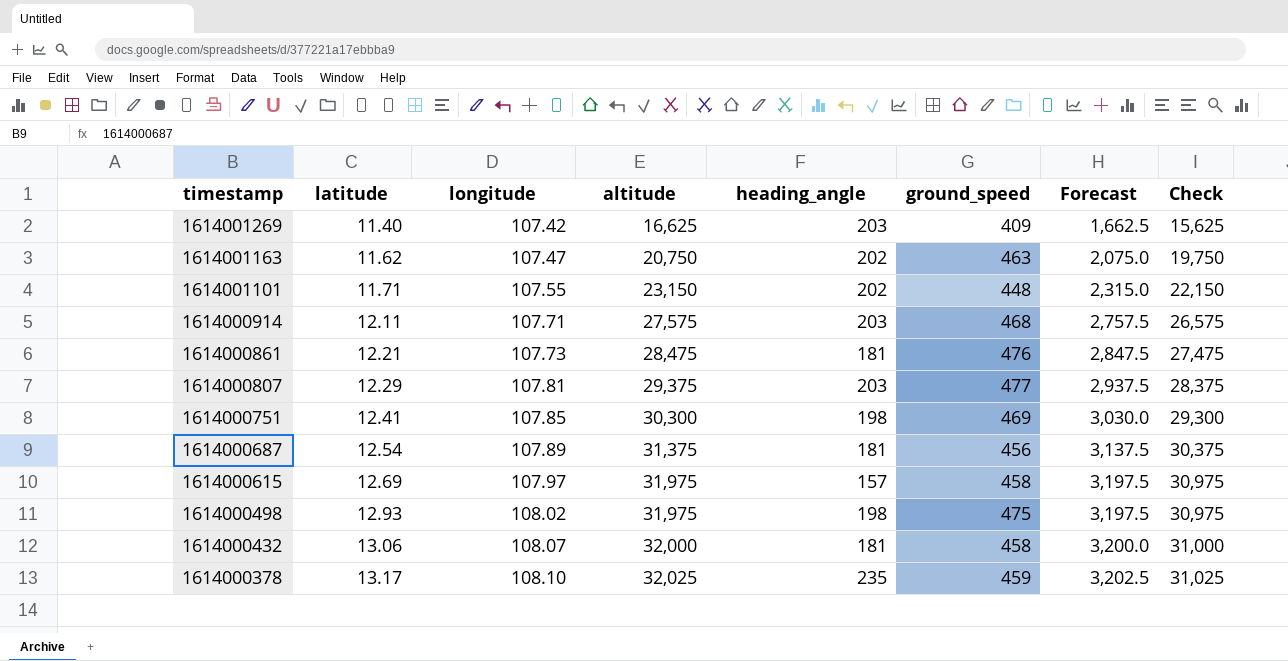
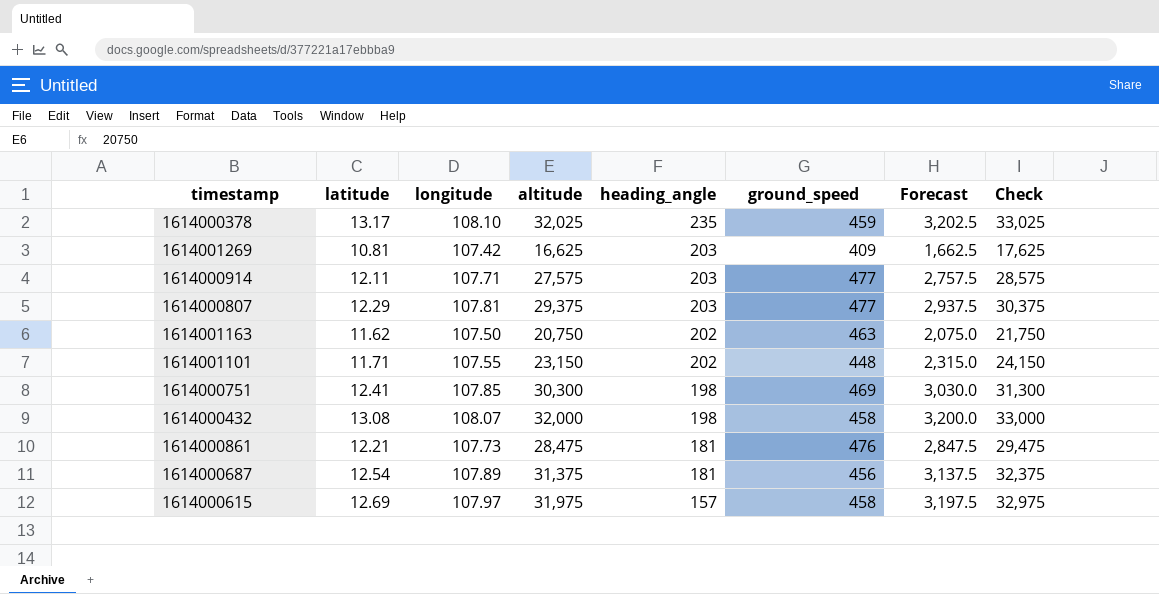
row order: timestamp descending -> heading_angle descending
column Check | formula: [altitude] - 1000 -> [altitude] + 1000
row 1614000498: 12.93 | 108.02 | 31,975 | 198 | 475 | 3,197.5 | 30,975 -> none
1614001269 | latitude: 11.40 -> 10.81
1614000914 | ground_speed: 468 -> 477
1614001163 | longitude: 107.47 -> 107.50
1614000432 | latitude: 13.06 -> 13.08
1614000432 | heading_angle: 181 -> 198

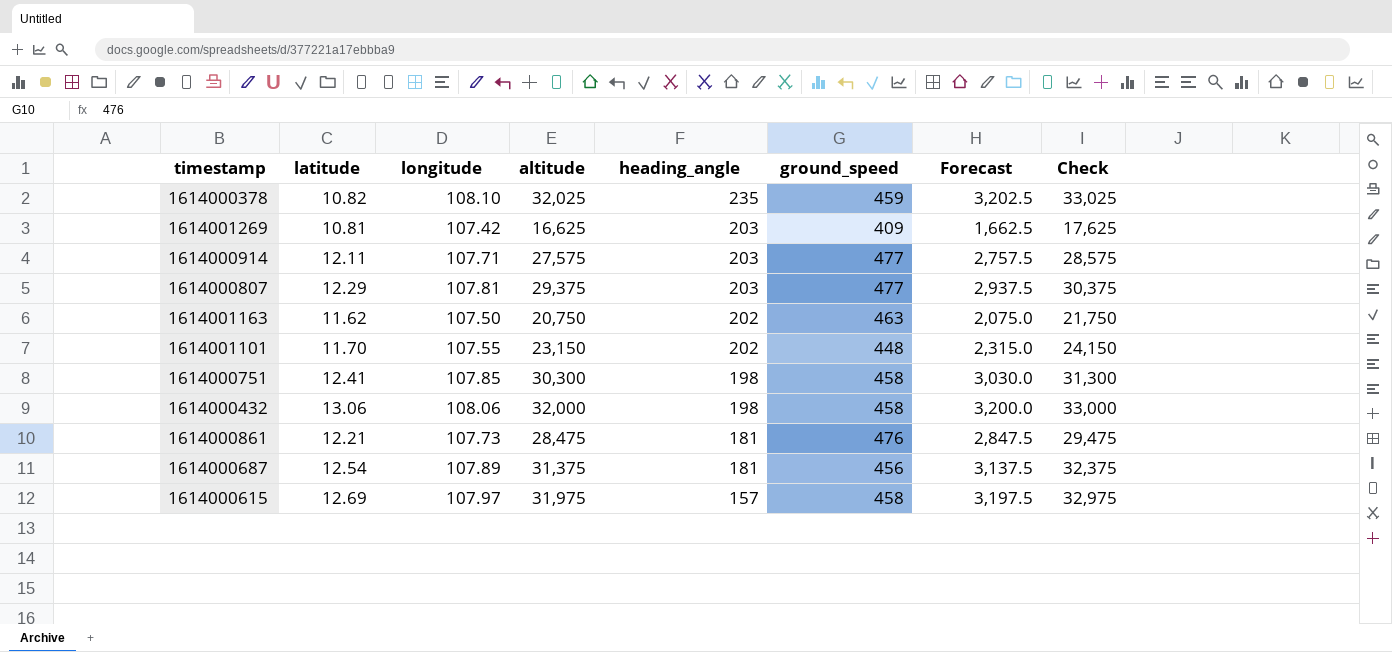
1614000378 | latitude: 13.17 -> 10.82
1614001101 | latitude: 11.71 -> 11.70
1614000751 | ground_speed: 469 -> 458
1614000432 | latitude: 13.08 -> 13.06
1614000432 | longitude: 108.07 -> 108.06

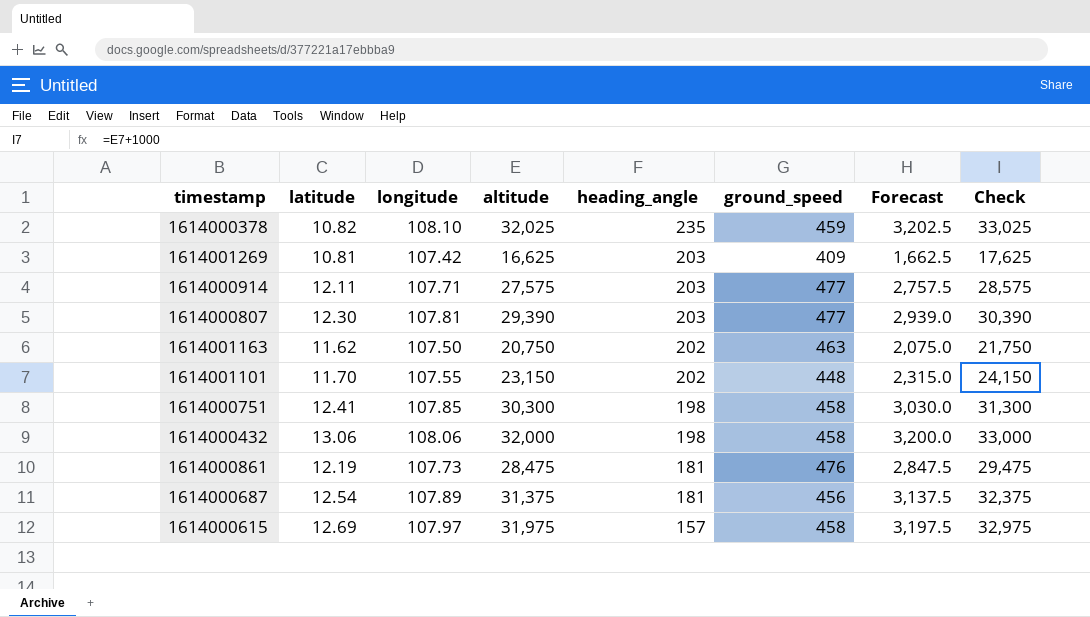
1614000807 | latitude: 12.29 -> 12.30
1614000807 | altitude: 29,375 -> 29,390
1614000807 | Forecast: 2,937.5 -> 2,939.0
1614000807 | Check: 30,375 -> 30,390
1614000861 | latitude: 12.21 -> 12.19

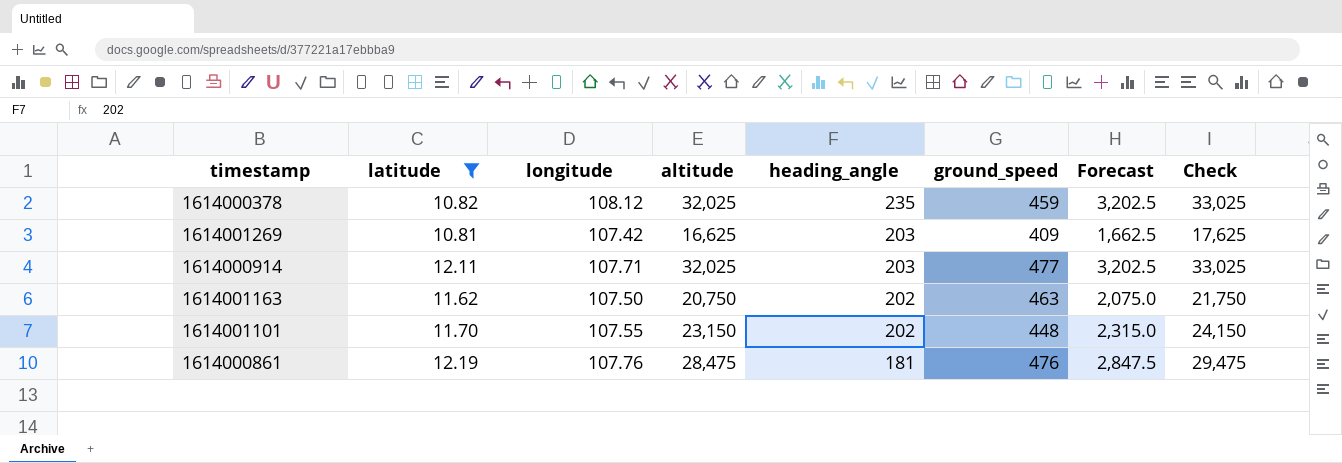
filter: none -> latitude <= 12.19
1614000378 | longitude: 108.10 -> 108.12
1614000914 | altitude: 27,575 -> 32,025
1614000914 | Forecast: 2,757.5 -> 3,202.5
1614000914 | Check: 28,575 -> 33,025
1614000861 | longitude: 107.73 -> 107.76

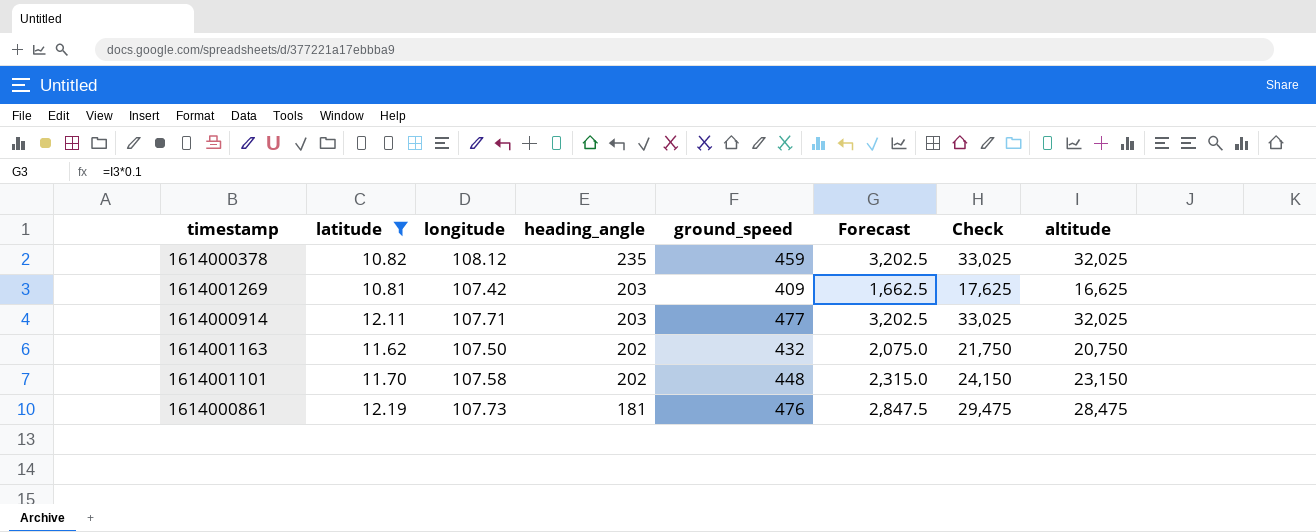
column altitude | position: 4 -> 8
1614001163 | ground_speed: 463 -> 432
1614001101 | longitude: 107.55 -> 107.58
1614000861 | longitude: 107.76 -> 107.73

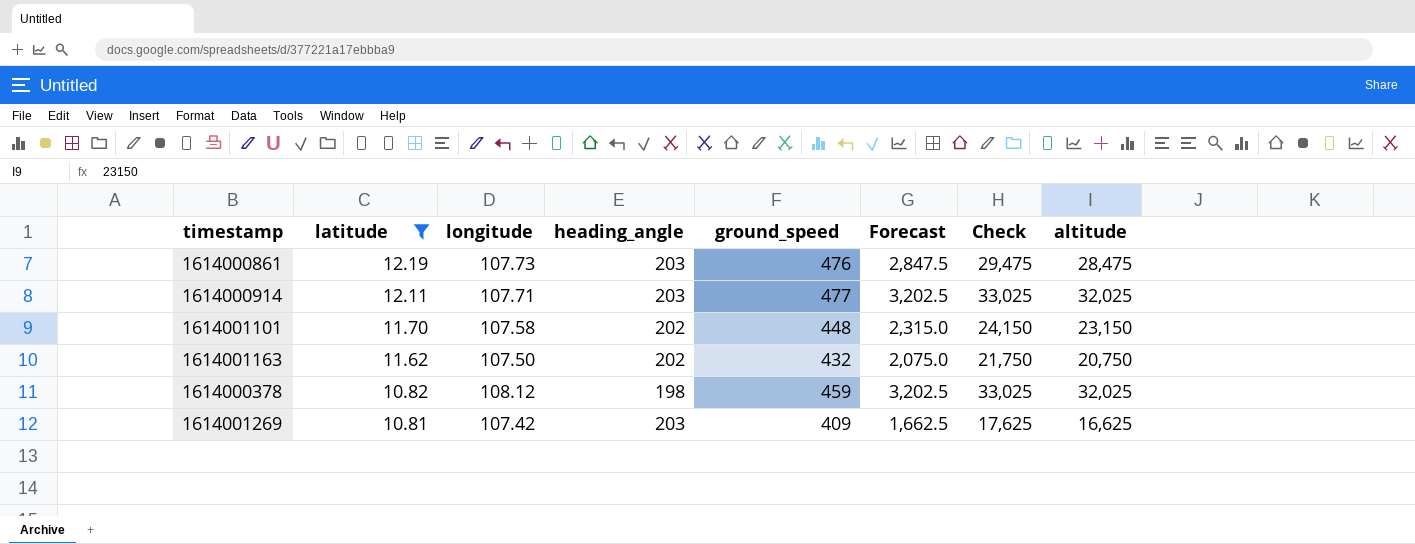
row order: heading_angle descending -> latitude descending
1614000861 | heading_angle: 181 -> 203
1614000378 | heading_angle: 235 -> 198

